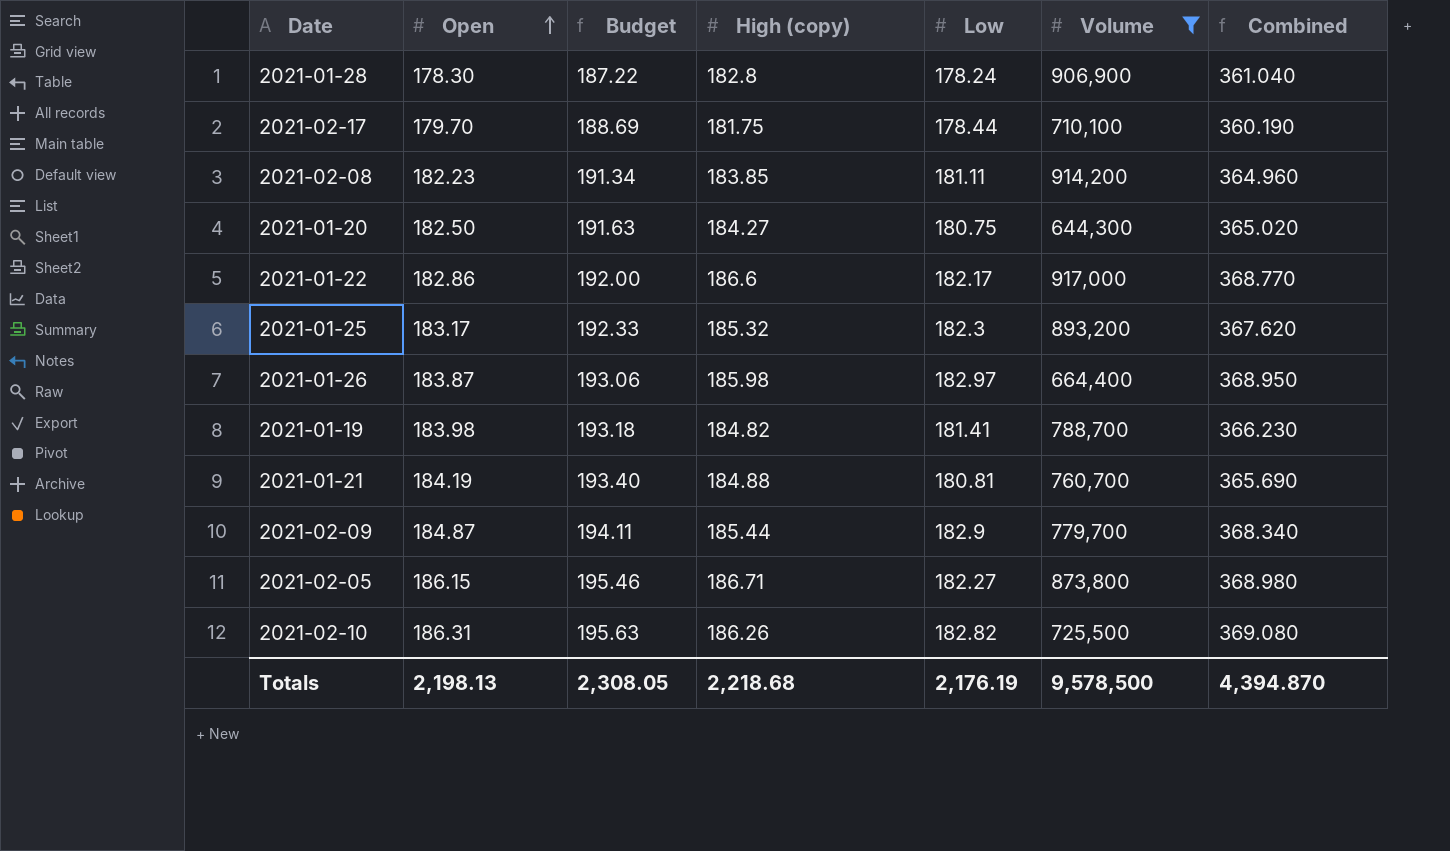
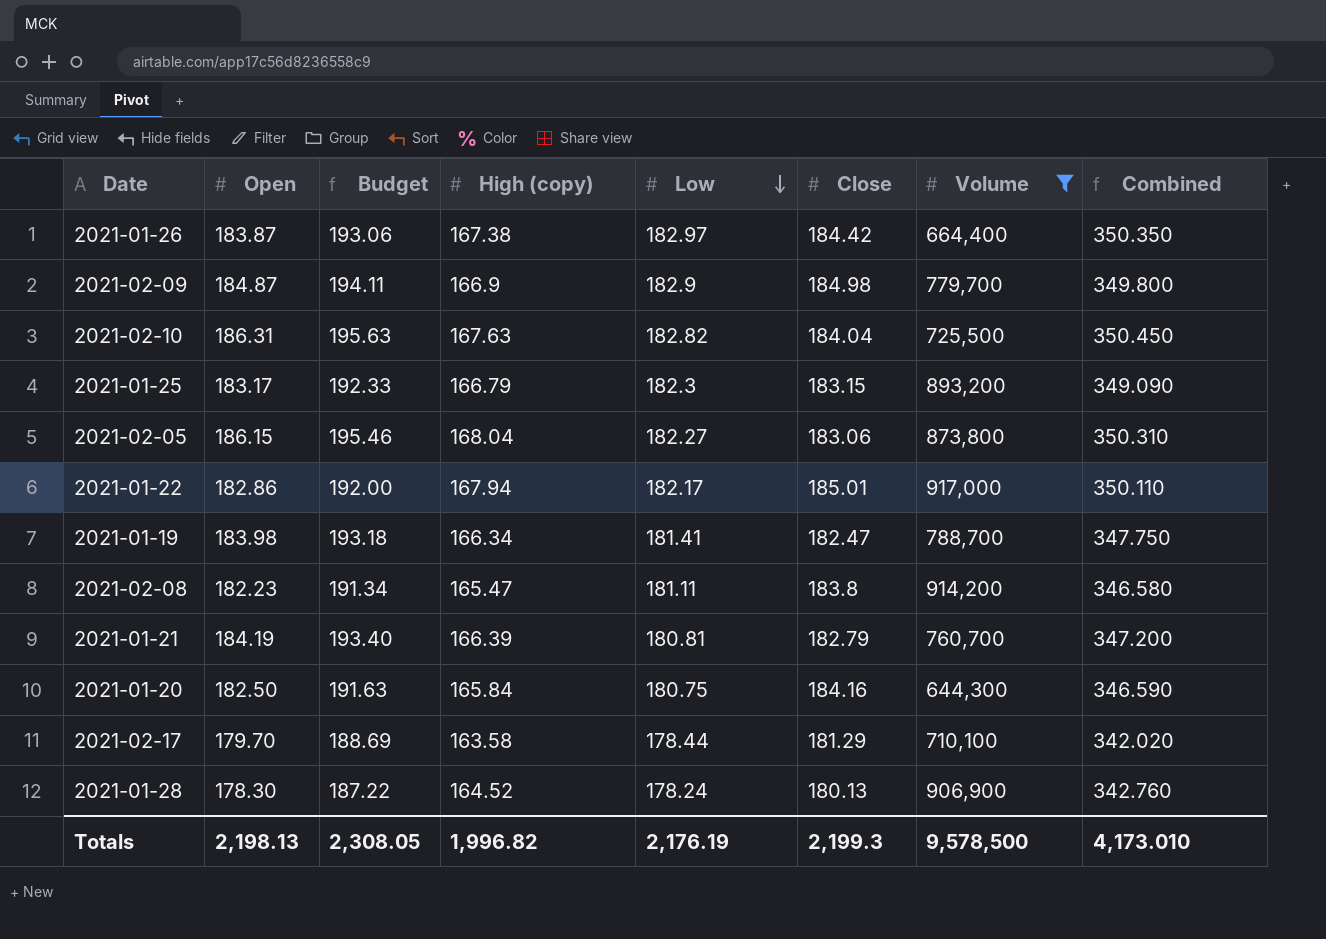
row order: Open ascending -> Low descending
column Close | position: none -> 6
2021-01-26 | High (copy): 185.98 -> 167.38
2021-01-26 | Combined: 368.950 -> 350.350
2021-02-09 | High (copy): 185.44 -> 166.9
2021-02-09 | Combined: 368.340 -> 349.800
2021-02-10 | High (copy): 186.26 -> 167.63
2021-02-10 | Combined: 369.080 -> 350.450
2021-01-25 | High (copy): 185.32 -> 166.79
2021-01-25 | Combined: 367.620 -> 349.090
2021-02-05 | High (copy): 186.71 -> 168.04
2021-02-05 | Combined: 368.980 -> 350.310
2021-01-22 | High (copy): 186.6 -> 167.94
2021-01-22 | Combined: 368.770 -> 350.110
2021-01-19 | High (copy): 184.82 -> 166.34
2021-01-19 | Combined: 366.230 -> 347.750
2021-02-08 | High (copy): 183.85 -> 165.47
2021-02-08 | Combined: 364.960 -> 346.580
2021-01-21 | High (copy): 184.88 -> 166.39
2021-01-21 | Combined: 365.690 -> 347.200
2021-01-20 | High (copy): 184.27 -> 165.84
2021-01-20 | Combined: 365.020 -> 346.590
2021-02-17 | High (copy): 181.75 -> 163.58
2021-02-17 | Combined: 360.190 -> 342.020
2021-01-28 | High (copy): 182.8 -> 164.52
2021-01-28 | Combined: 361.040 -> 342.760
Totals | High (copy): 2,218.68 -> 1,996.82
Totals | Combined: 4,394.870 -> 4,173.010

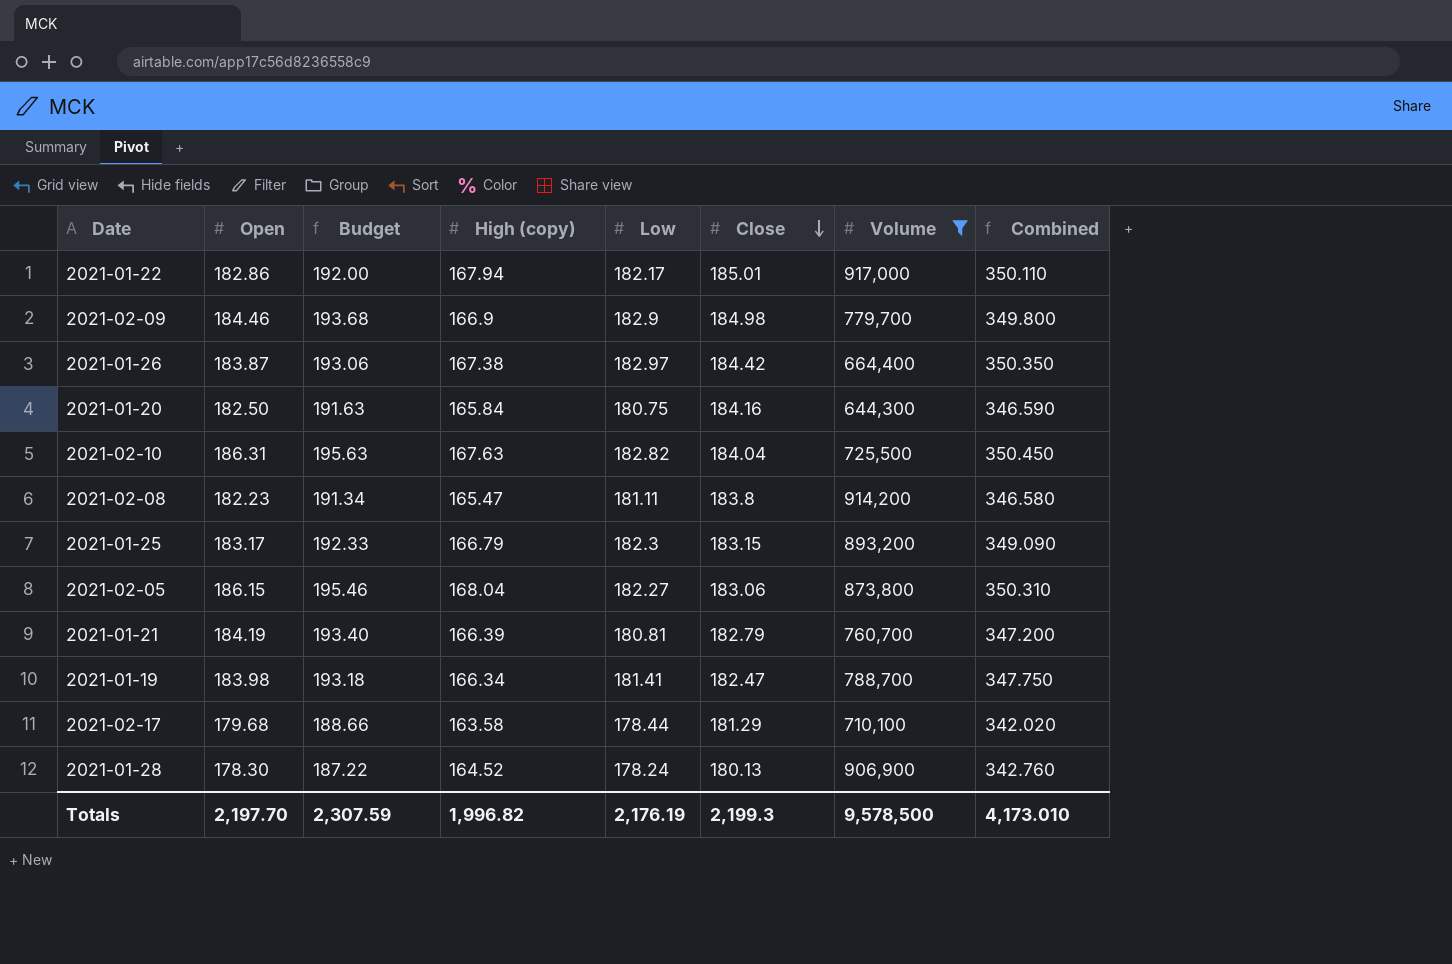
row order: Low descending -> Close descending
2021-02-09 | Open: 184.87 -> 184.46
2021-02-09 | Budget: 194.11 -> 193.68
2021-02-17 | Open: 179.70 -> 179.68
2021-02-17 | Budget: 188.69 -> 188.66
Totals | Open: 2,198.13 -> 2,197.70
Totals | Budget: 2,308.05 -> 2,307.59

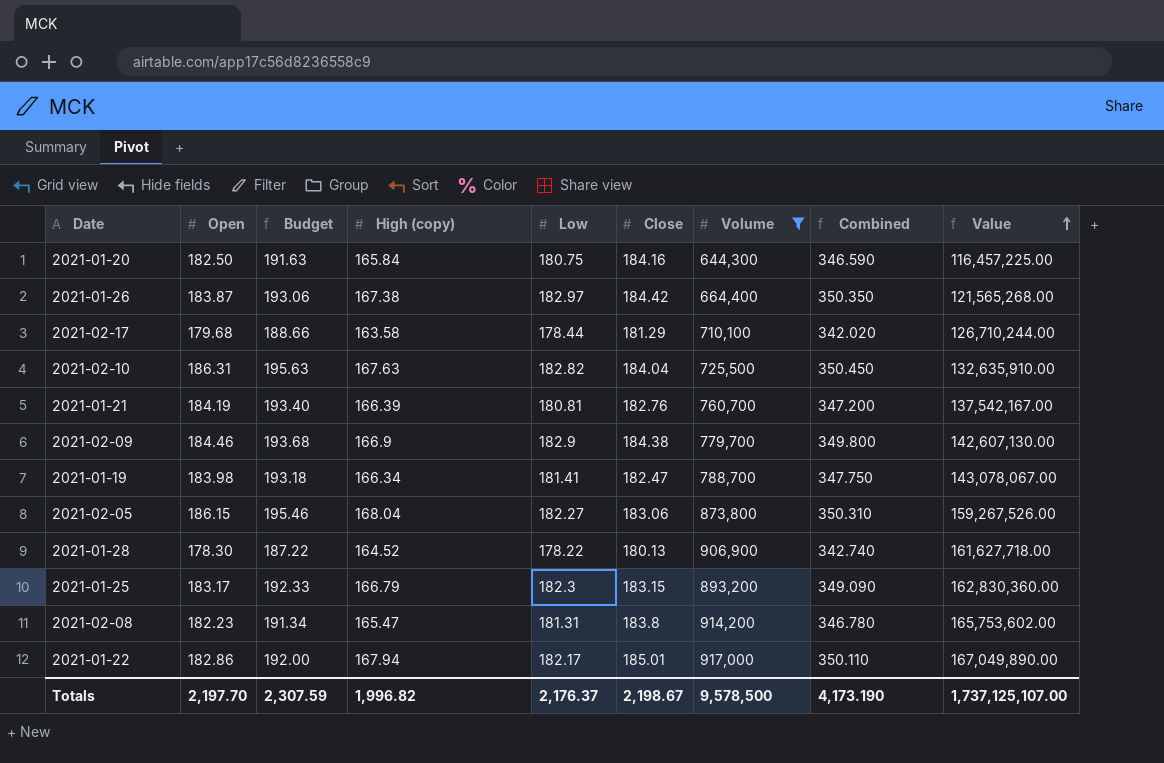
row order: Close descending -> Value ascending
column Value | formula: none -> [Low] * [Volume]
2021-01-21 | Close: 182.79 -> 182.76
2021-02-09 | Close: 184.98 -> 184.38
2021-01-28 | Low: 178.24 -> 178.22
2021-01-28 | Combined: 342.760 -> 342.740
2021-02-08 | Low: 181.11 -> 181.31
2021-02-08 | Combined: 346.580 -> 346.780
Totals | Low: 2,176.19 -> 2,176.37
Totals | Close: 2,199.3 -> 2,198.67
Totals | Combined: 4,173.010 -> 4,173.190

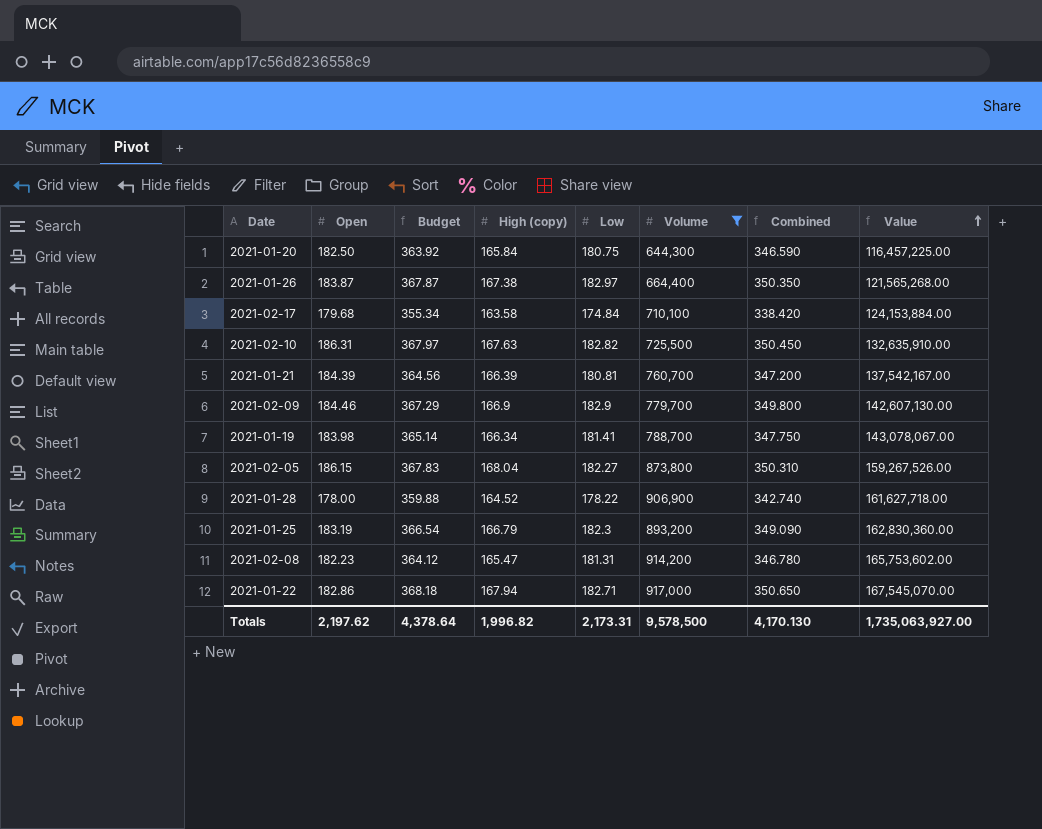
column Close | position: 6 -> none
column Budget | formula: [Open] * 1.05 -> [Combined] * 1.05
2021-02-17 | Low: 178.44 -> 174.84
2021-02-17 | Combined: 342.020 -> 338.420
2021-02-17 | Value: 126,710,244.00 -> 124,153,884.00
2021-01-21 | Open: 184.19 -> 184.39
2021-01-28 | Open: 178.30 -> 178.00
2021-01-25 | Open: 183.17 -> 183.19
2021-01-22 | Low: 182.17 -> 182.71
2021-01-22 | Combined: 350.110 -> 350.650
2021-01-22 | Value: 167,049,890.00 -> 167,545,070.00
Totals | Open: 2,197.70 -> 2,197.62
Totals | Budget: 2,307.59 -> 4,378.64
Totals | Low: 2,176.37 -> 2,173.31
Totals | Combined: 4,173.190 -> 4,170.130
Totals | Value: 1,737,125,107.00 -> 1,735,063,927.00

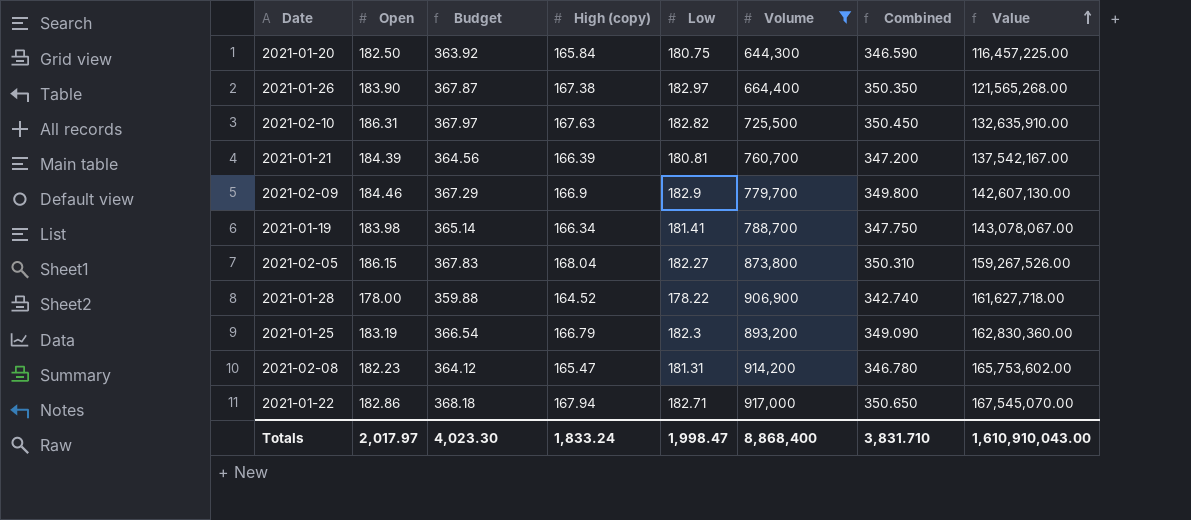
row 2021-02-17: 179.68 | 355.34 | 163.58 | 174.84 | 710,100 | 338.420 | 124,153,884.00 -> none
2021-01-26 | Open: 183.87 -> 183.90
Totals | Open: 2,197.62 -> 2,017.97
Totals | Budget: 4,378.64 -> 4,023.30
Totals | High (copy): 1,996.82 -> 1,833.24
Totals | Low: 2,173.31 -> 1,998.47
Totals | Volume: 9,578,500 -> 8,868,400
Totals | Combined: 4,170.130 -> 3,831.710
Totals | Value: 1,735,063,927.00 -> 1,610,910,043.00

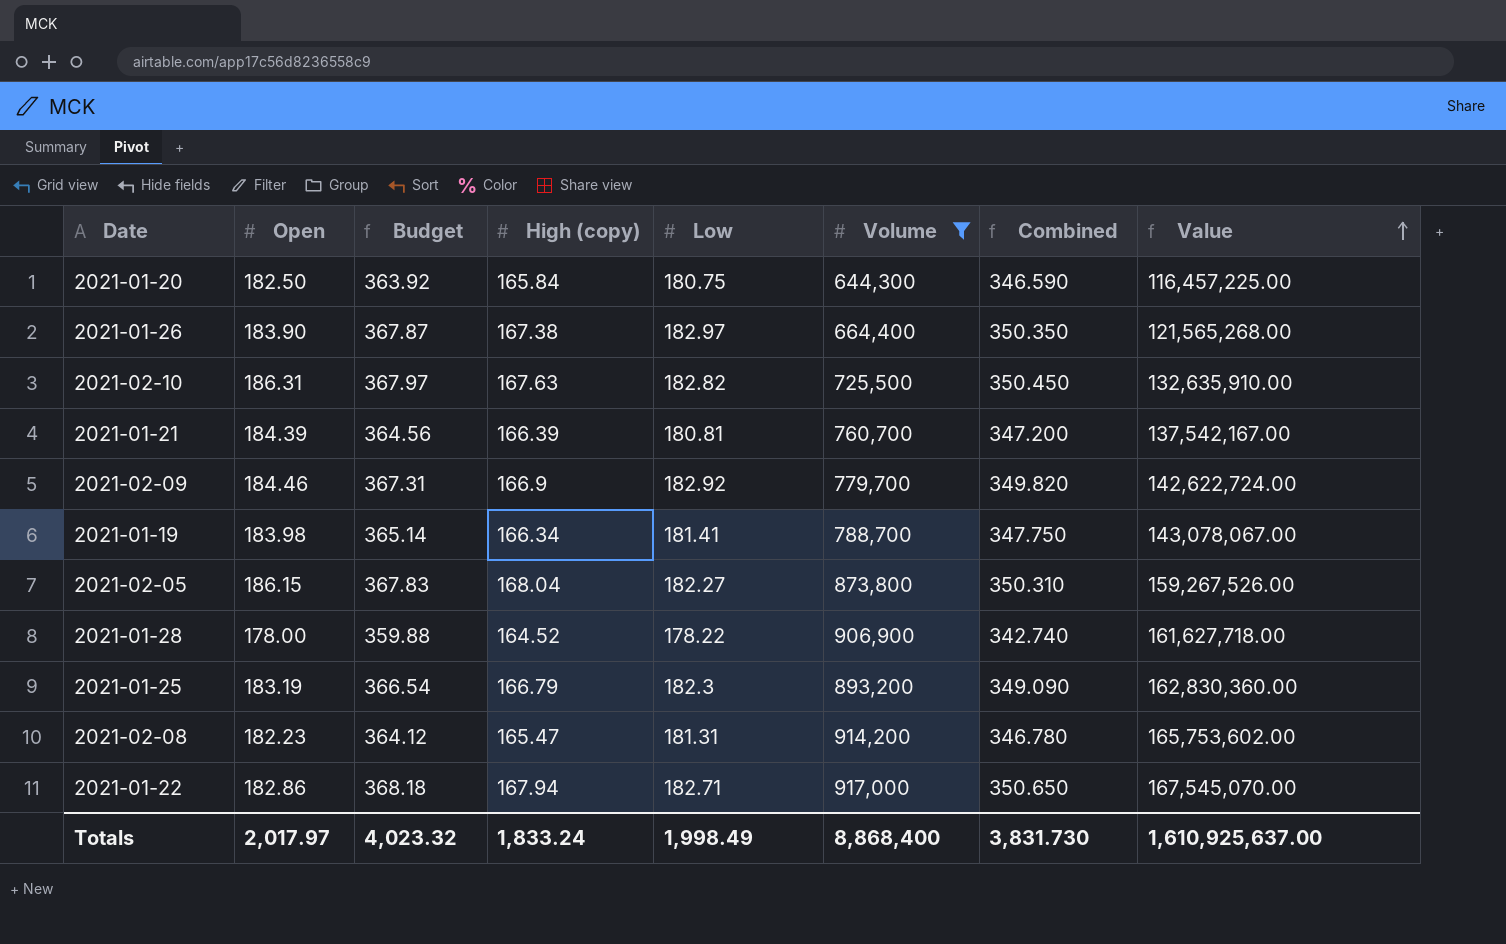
2021-02-09 | Budget: 367.29 -> 367.31
2021-02-09 | Low: 182.9 -> 182.92
2021-02-09 | Combined: 349.800 -> 349.820
2021-02-09 | Value: 142,607,130.00 -> 142,622,724.00
Totals | Budget: 4,023.30 -> 4,023.32
Totals | Low: 1,998.47 -> 1,998.49
Totals | Combined: 3,831.710 -> 3,831.730
Totals | Value: 1,610,910,043.00 -> 1,610,925,637.00

